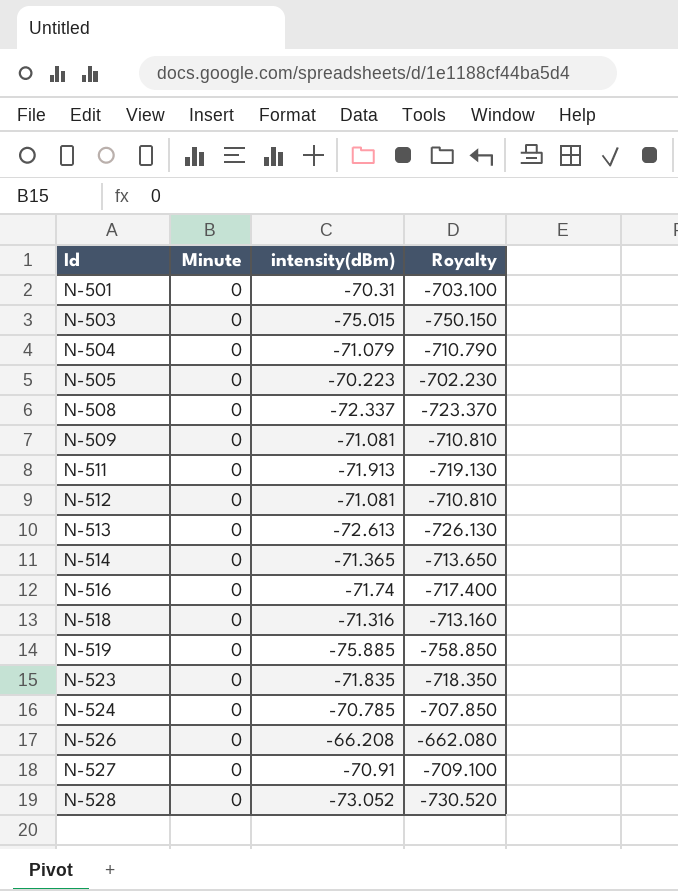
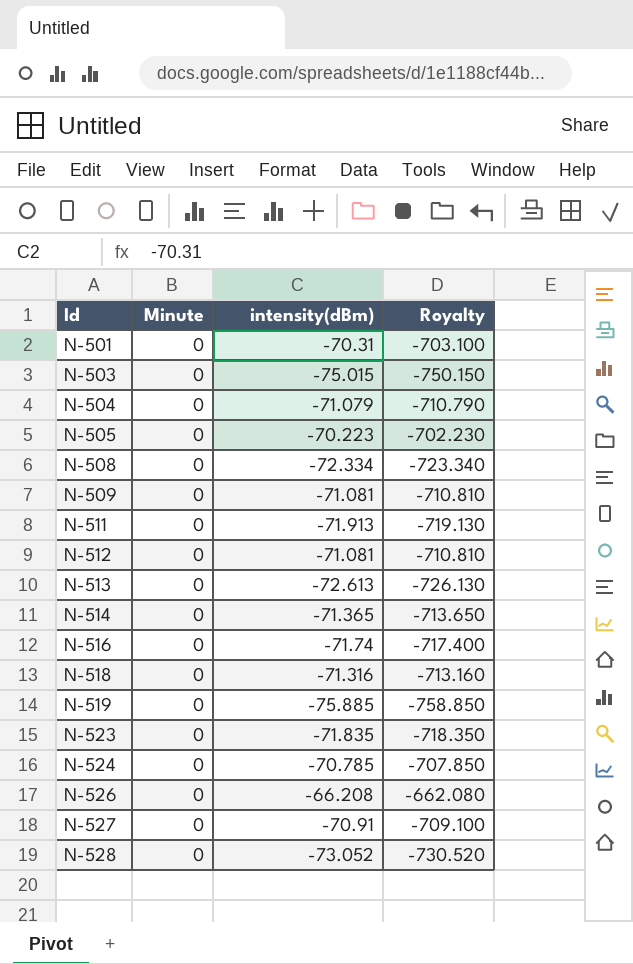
N-508 | intensity(dBm): -72.337 -> -72.334
N-508 | Royalty: -723.370 -> -723.340

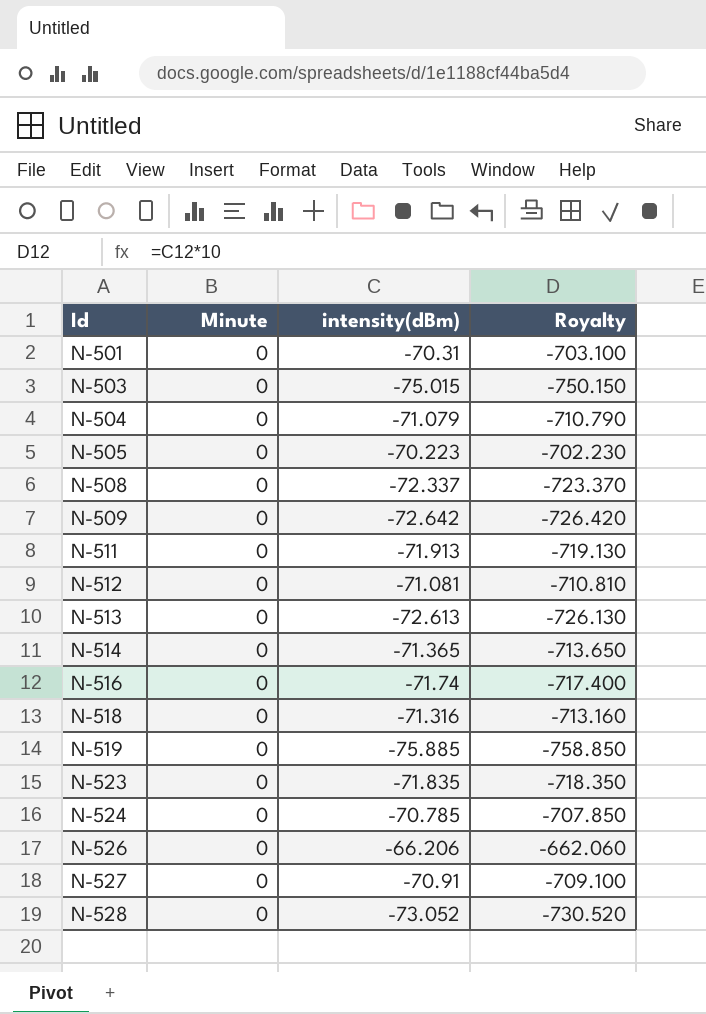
N-508 | intensity(dBm): -72.334 -> -72.337
N-508 | Royalty: -723.340 -> -723.370
N-509 | intensity(dBm): -71.081 -> -72.642
N-509 | Royalty: -710.810 -> -726.420
N-526 | intensity(dBm): -66.208 -> -66.206
N-526 | Royalty: -662.080 -> -662.060

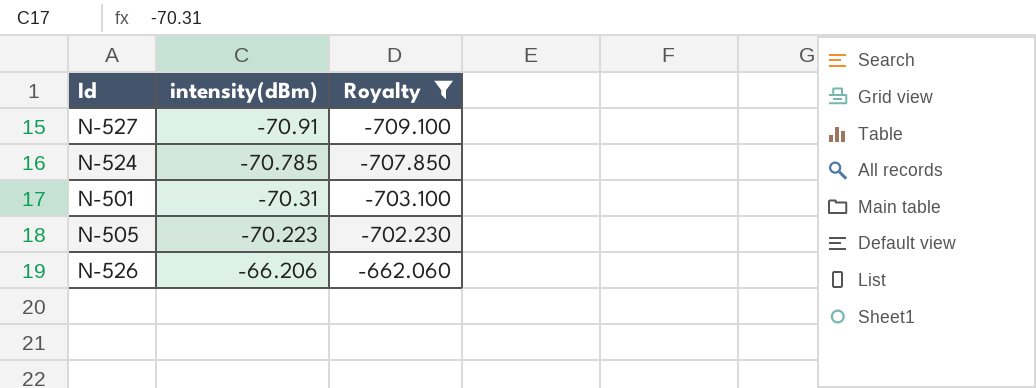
filter: none -> Royalty >= -709.100
row order: Id ascending -> intensity(dBm) ascending
column Minute | position: 2 -> none

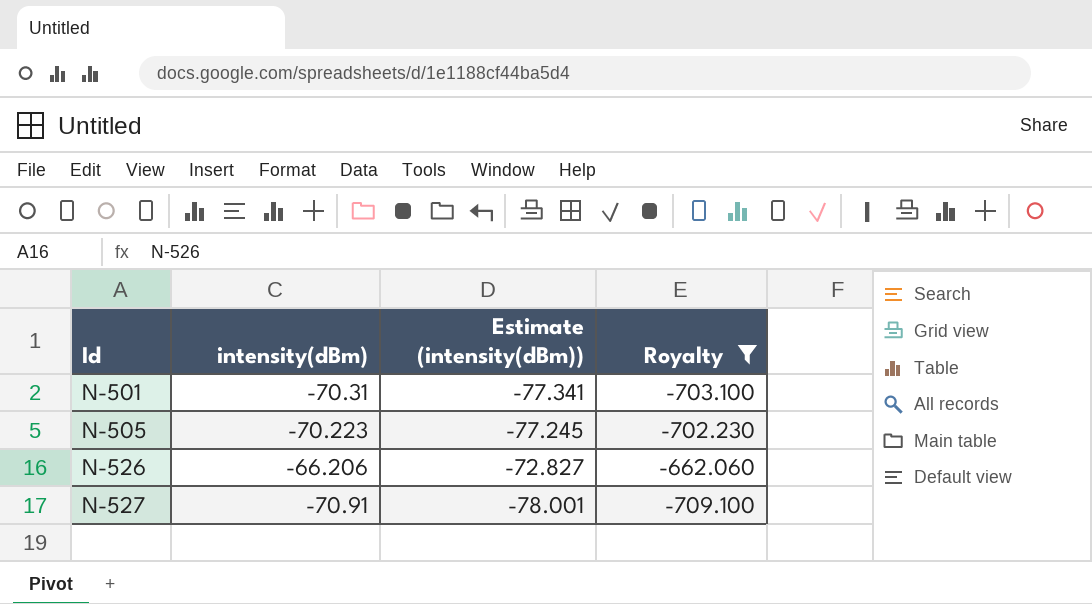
row order: intensity(dBm) ascending -> Id ascending
column Estimate (intensity(dBm)) | formula: none -> [intensity(dBm)] * 1.1
row N-524: -70.785 | -707.850 -> none

